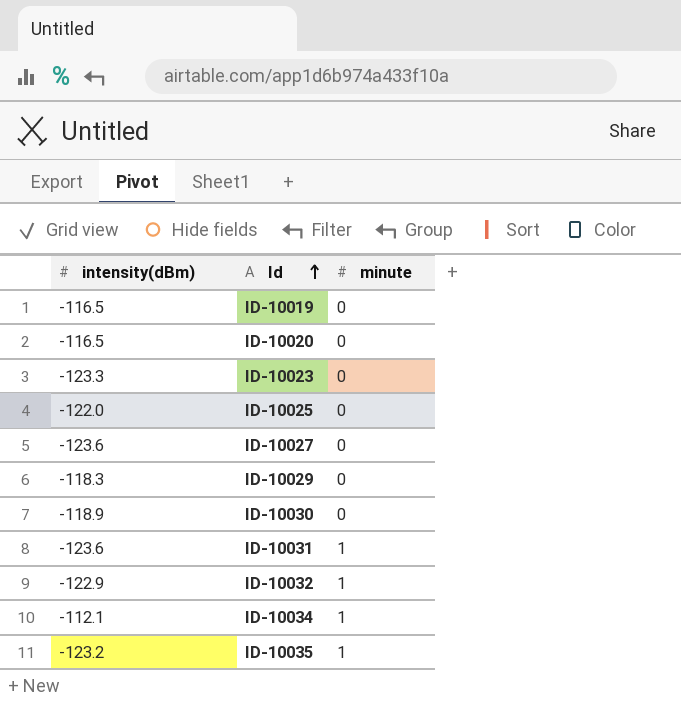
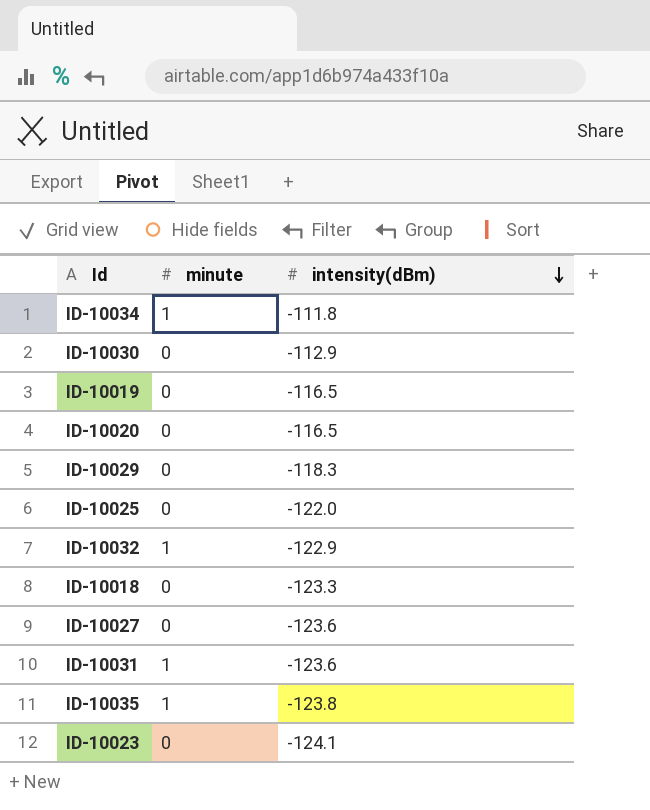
row order: Id ascending -> intensity(dBm) descending
column intensity(dBm) | position: 1 -> 3
ID-10034 | intensity(dBm): -112.1 -> -111.8
ID-10030 | intensity(dBm): -118.9 -> -112.9
row ID-10018: none -> 0 | -123.3
ID-10035 | intensity(dBm): -123.2 -> -123.8
ID-10023 | intensity(dBm): -123.3 -> -124.1

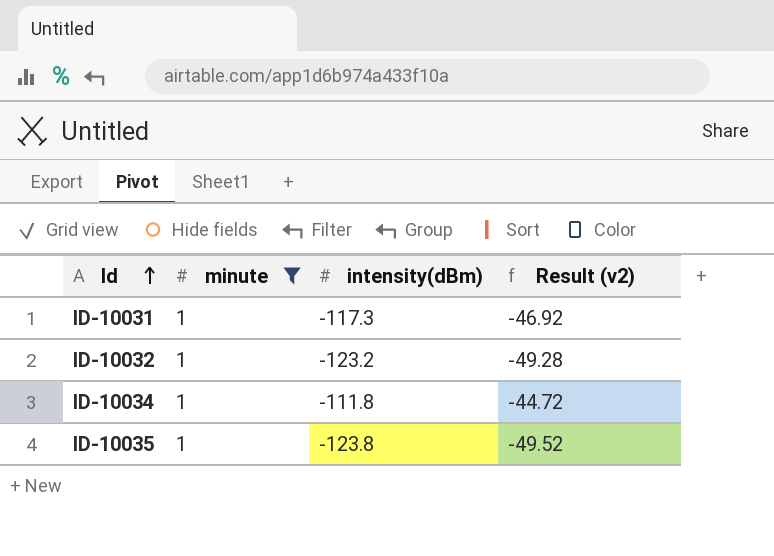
filter: none -> minute = 1
row order: intensity(dBm) descending -> Id ascending
column Result (v2) | formula: none -> [intensity(dBm)] * 0.4
ID-10031 | intensity(dBm): -123.6 -> -117.3
ID-10032 | intensity(dBm): -122.9 -> -123.2

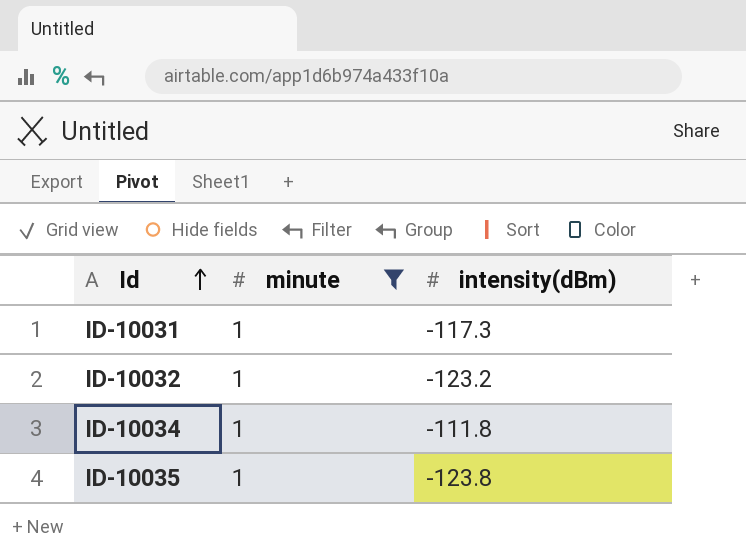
column Result (v2) | formula: [intensity(dBm)] * 0.4 -> none

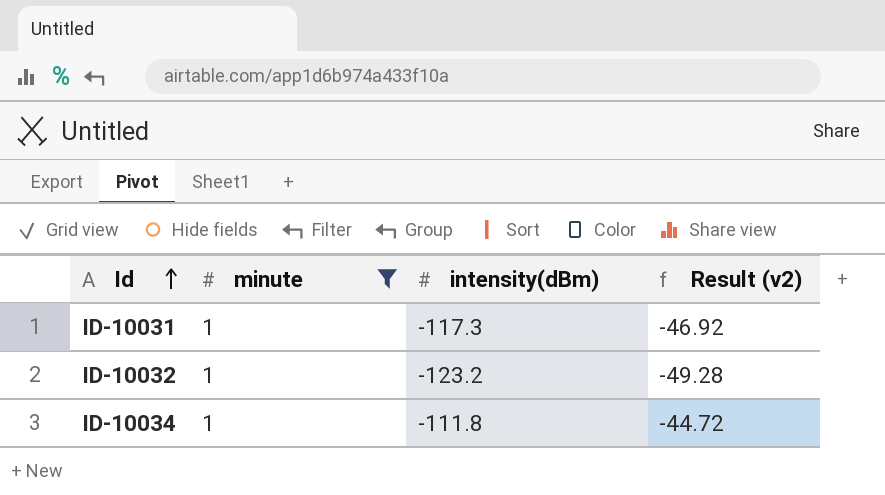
column Result (v2) | formula: none -> [intensity(dBm)] * 0.4
row ID-10035: 1 | -123.8 -> none

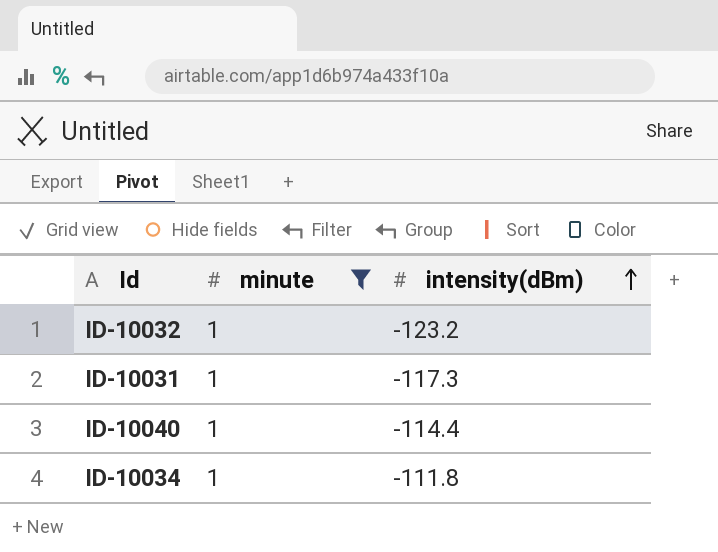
row order: Id ascending -> intensity(dBm) ascending
column Result (v2) | formula: [intensity(dBm)] * 0.4 -> none
row ID-10040: none -> 1 | -114.4

